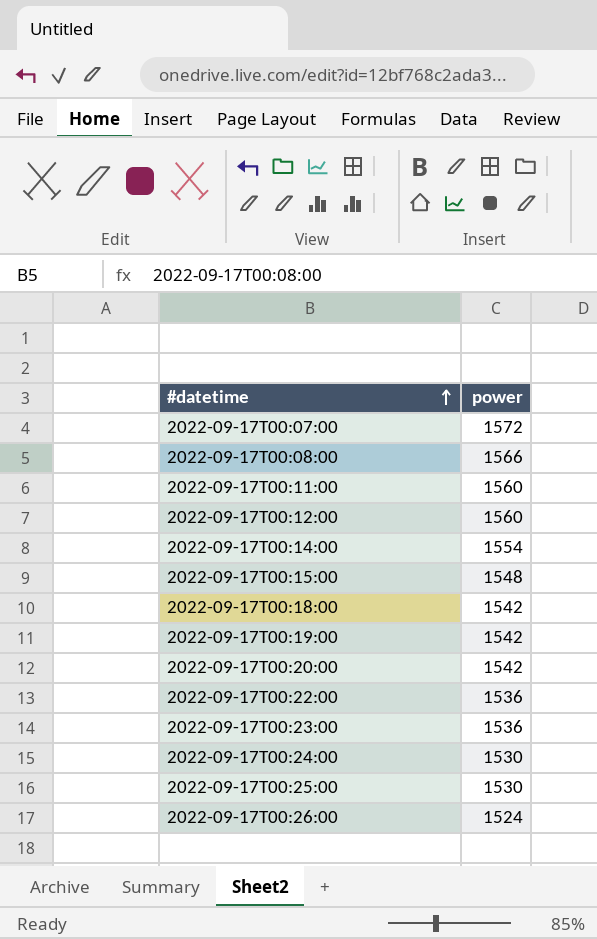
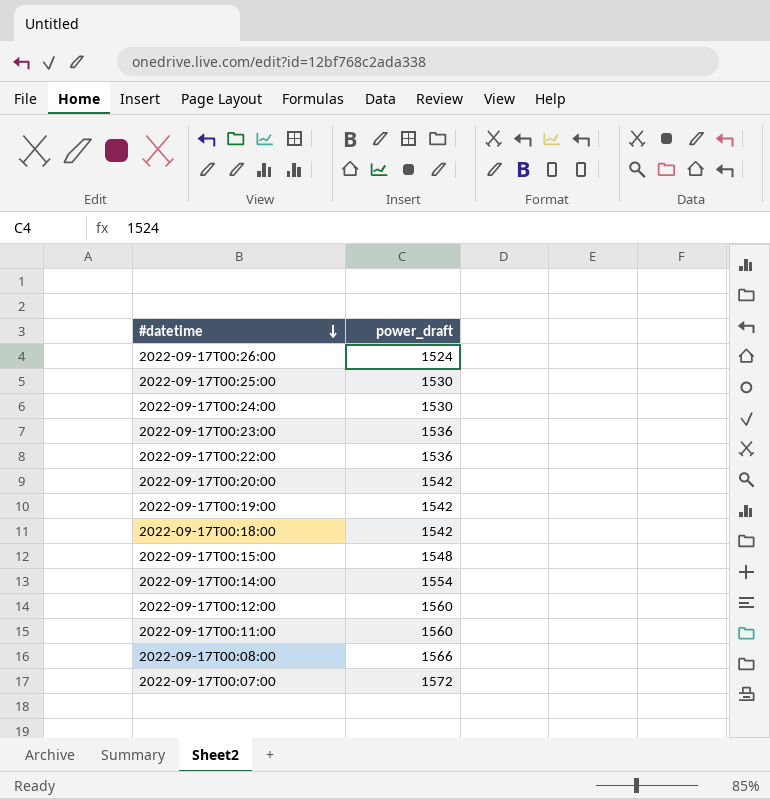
row order: #datetime ascending -> #datetime descending
column name: power -> power_draft

